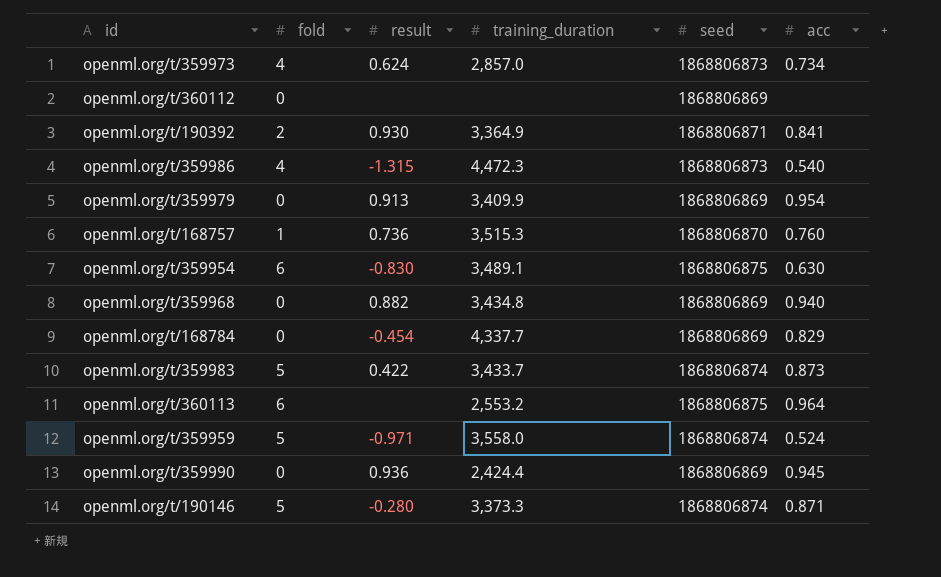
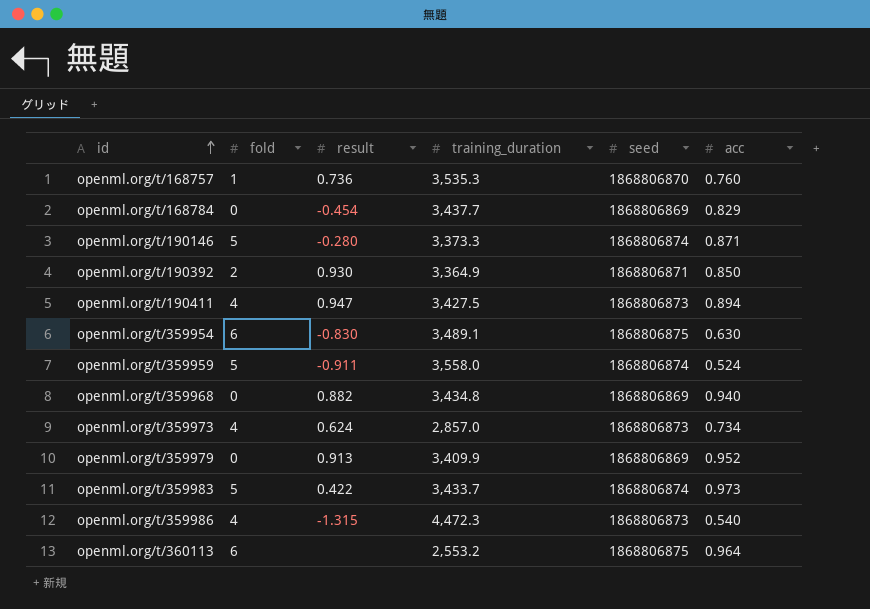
row order: none -> id ascending
row openml.org/t/360112: 0 | none | none | 1868806869 | none -> none
row openml.org/t/359990: 0 | 0.936 | 2,424.4 | 1868806869 | 0.945 -> none
openml.org/t/168757 | training_duration: 3,515.3 -> 3,535.3
openml.org/t/168784 | training_duration: 4,337.7 -> 3,437.7
openml.org/t/190392 | acc: 0.841 -> 0.850
row openml.org/t/190411: none -> 4 | 0.947 | 3,427.5 | 1868806873 | 0.894
openml.org/t/359959 | result: -0.971 -> -0.911
openml.org/t/359979 | acc: 0.954 -> 0.952
openml.org/t/359983 | acc: 0.873 -> 0.973

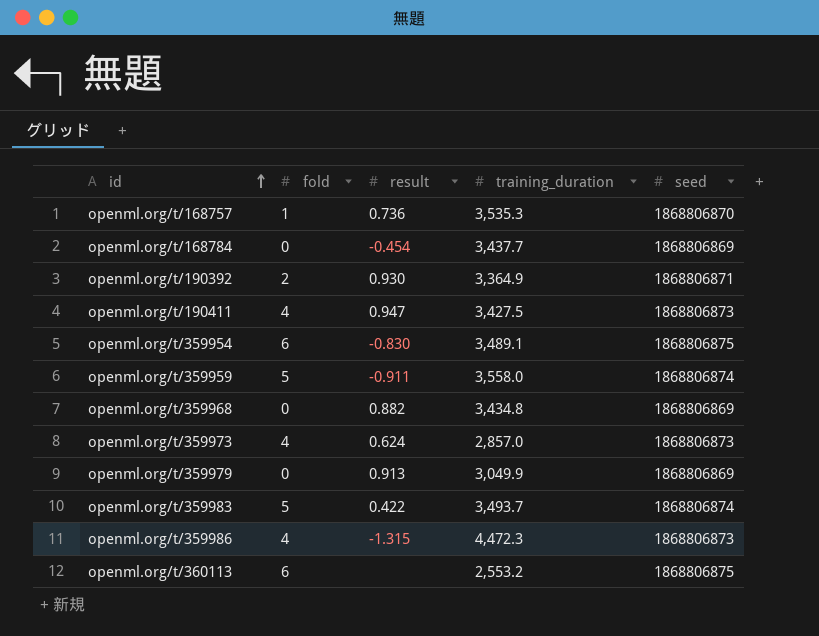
column acc | position: 6 -> none
row openml.org/t/190146: 5 | -0.280 | 3,373.3 | 1868806874 | 0.871 -> none
openml.org/t/359979 | training_duration: 3,409.9 -> 3,049.9
openml.org/t/359983 | training_duration: 3,433.7 -> 3,493.7

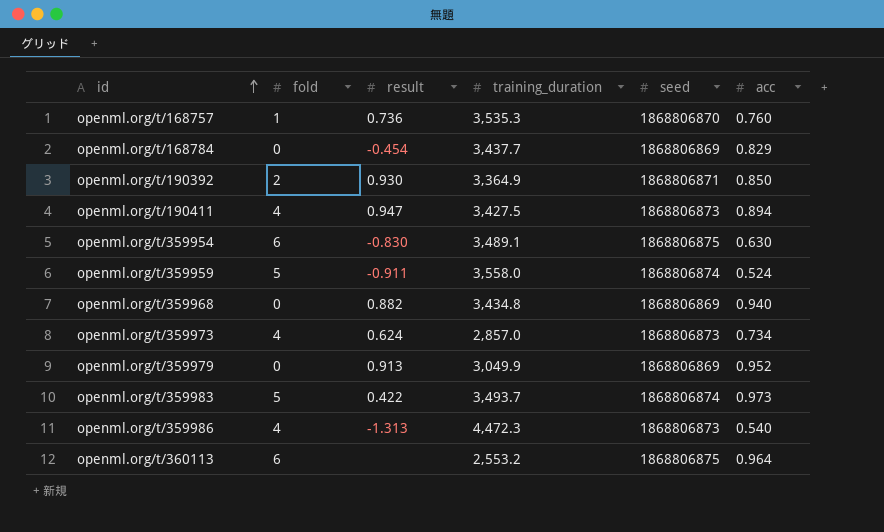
column acc | position: none -> 6
openml.org/t/359986 | result: -1.315 -> -1.313

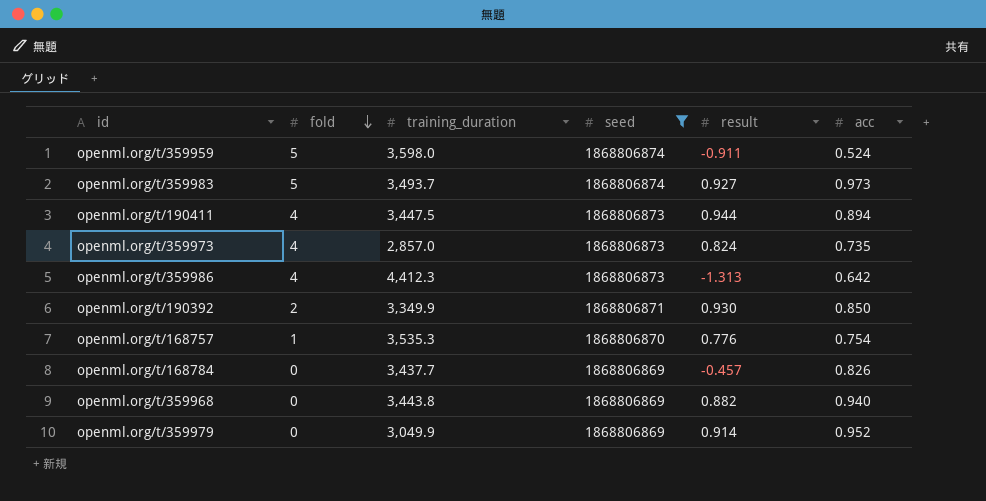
filter: none -> seed != 1868806875
row order: id ascending -> fold descending
column result | position: 3 -> 5
openml.org/t/359959 | training_duration: 3,558.0 -> 3,598.0
openml.org/t/359983 | result: 0.422 -> 0.927
openml.org/t/190411 | training_duration: 3,427.5 -> 3,447.5
openml.org/t/190411 | result: 0.947 -> 0.944
openml.org/t/359973 | result: 0.624 -> 0.824
openml.org/t/359973 | acc: 0.734 -> 0.735
openml.org/t/359986 | training_duration: 4,472.3 -> 4,412.3
openml.org/t/359986 | acc: 0.540 -> 0.642
openml.org/t/190392 | training_duration: 3,364.9 -> 3,349.9
openml.org/t/168757 | result: 0.736 -> 0.776
openml.org/t/168757 | acc: 0.760 -> 0.754
openml.org/t/168784 | result: -0.454 -> -0.457
openml.org/t/168784 | acc: 0.829 -> 0.826
openml.org/t/359968 | training_duration: 3,434.8 -> 3,443.8
openml.org/t/359979 | result: 0.913 -> 0.914

